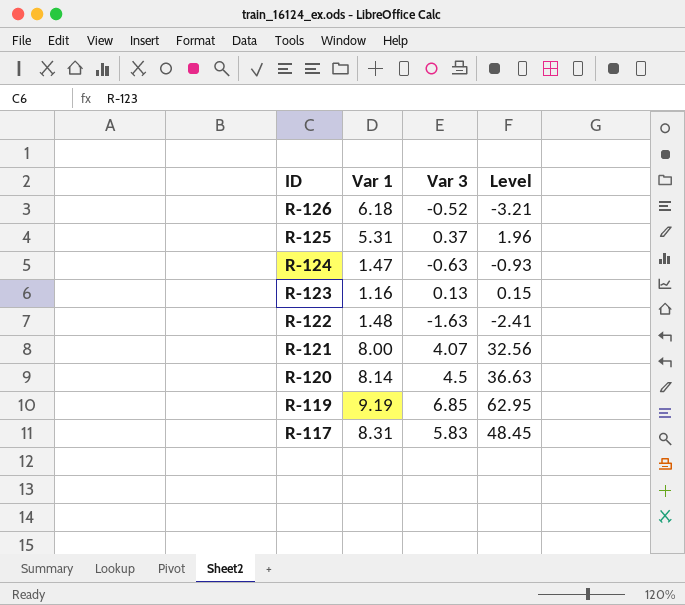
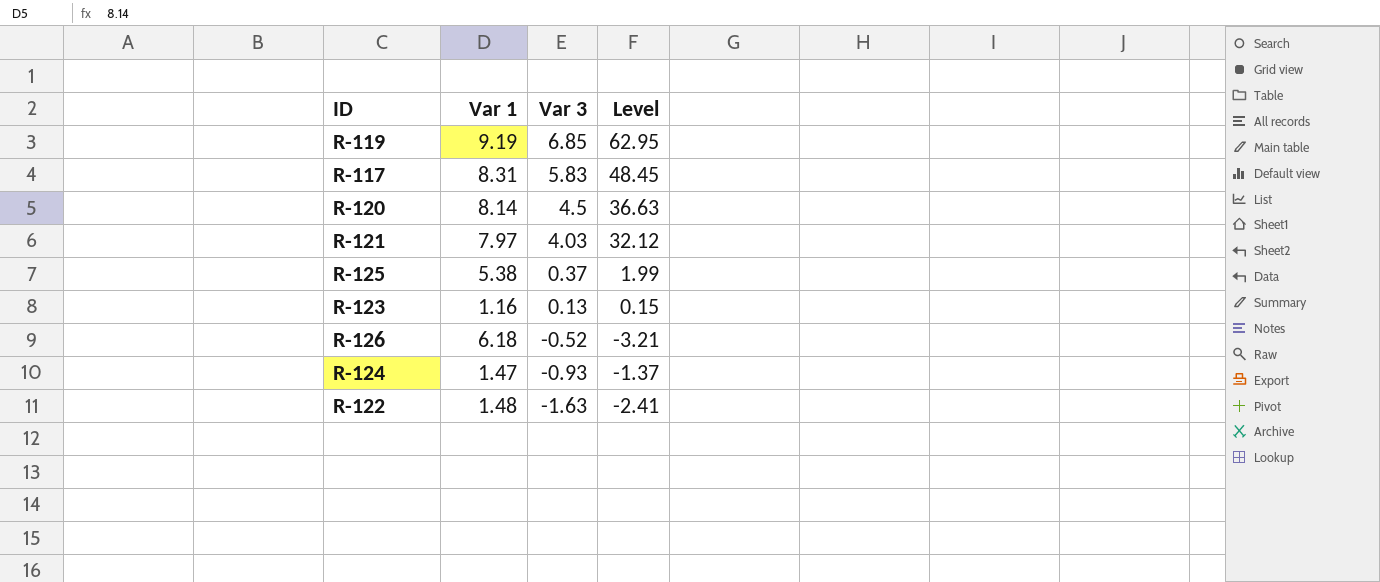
row order: ID descending -> Var 3 descending
R-121 | Var 1: 8.00 -> 7.97
R-121 | Var 3: 4.07 -> 4.03
R-121 | Level: 32.56 -> 32.12
R-125 | Var 1: 5.31 -> 5.38
R-125 | Level: 1.96 -> 1.99
R-124 | Var 3: -0.63 -> -0.93
R-124 | Level: -0.93 -> -1.37

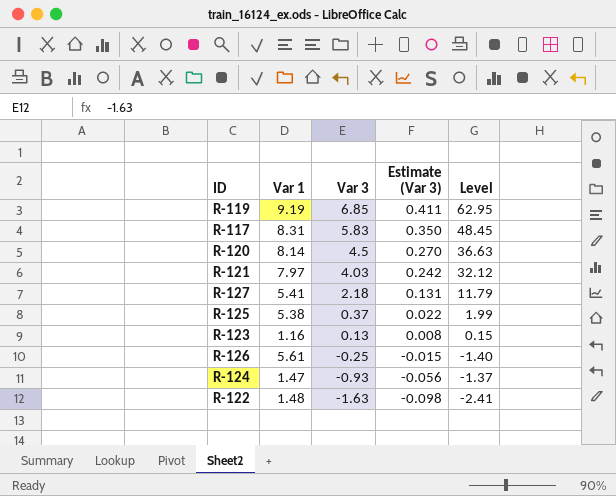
column Estimate (Var 3) | formula: none -> [Var 3] * 0.06
row R-127: none -> 5.41 | 2.18 | 0.131 | 11.79
R-126 | Var 1: 6.18 -> 5.61
R-126 | Var 3: -0.52 -> -0.25
R-126 | Level: -3.21 -> -1.40

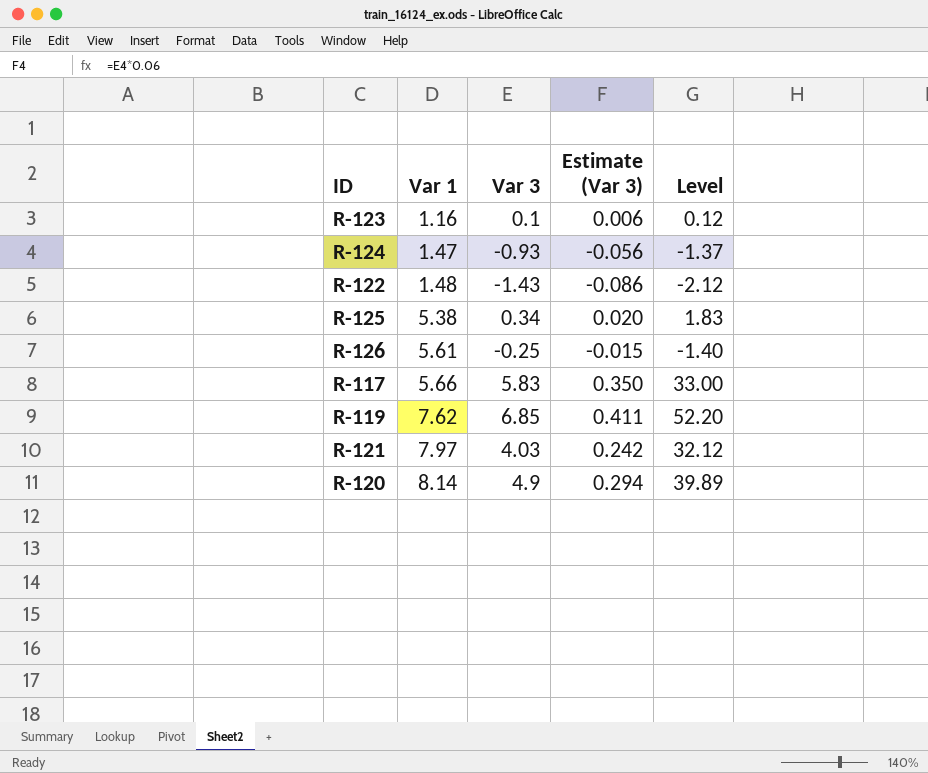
row order: Var 3 descending -> Var 1 ascending
row R-127: 5.41 | 2.18 | 0.131 | 11.79 -> none
R-123 | Var 3: 0.13 -> 0.1
R-123 | Estimate (Var 3): 0.008 -> 0.006
R-123 | Level: 0.15 -> 0.12
R-122 | Var 3: -1.63 -> -1.43
R-122 | Estimate (Var 3): -0.098 -> -0.086
R-122 | Level: -2.41 -> -2.12
R-125 | Var 3: 0.37 -> 0.34
R-125 | Estimate (Var 3): 0.022 -> 0.020
R-125 | Level: 1.99 -> 1.83
R-117 | Var 1: 8.31 -> 5.66
R-117 | Level: 48.45 -> 33.00
R-119 | Var 1: 9.19 -> 7.62
R-119 | Level: 62.95 -> 52.20
R-120 | Var 3: 4.5 -> 4.9
R-120 | Estimate (Var 3): 0.270 -> 0.294
R-120 | Level: 36.63 -> 39.89

